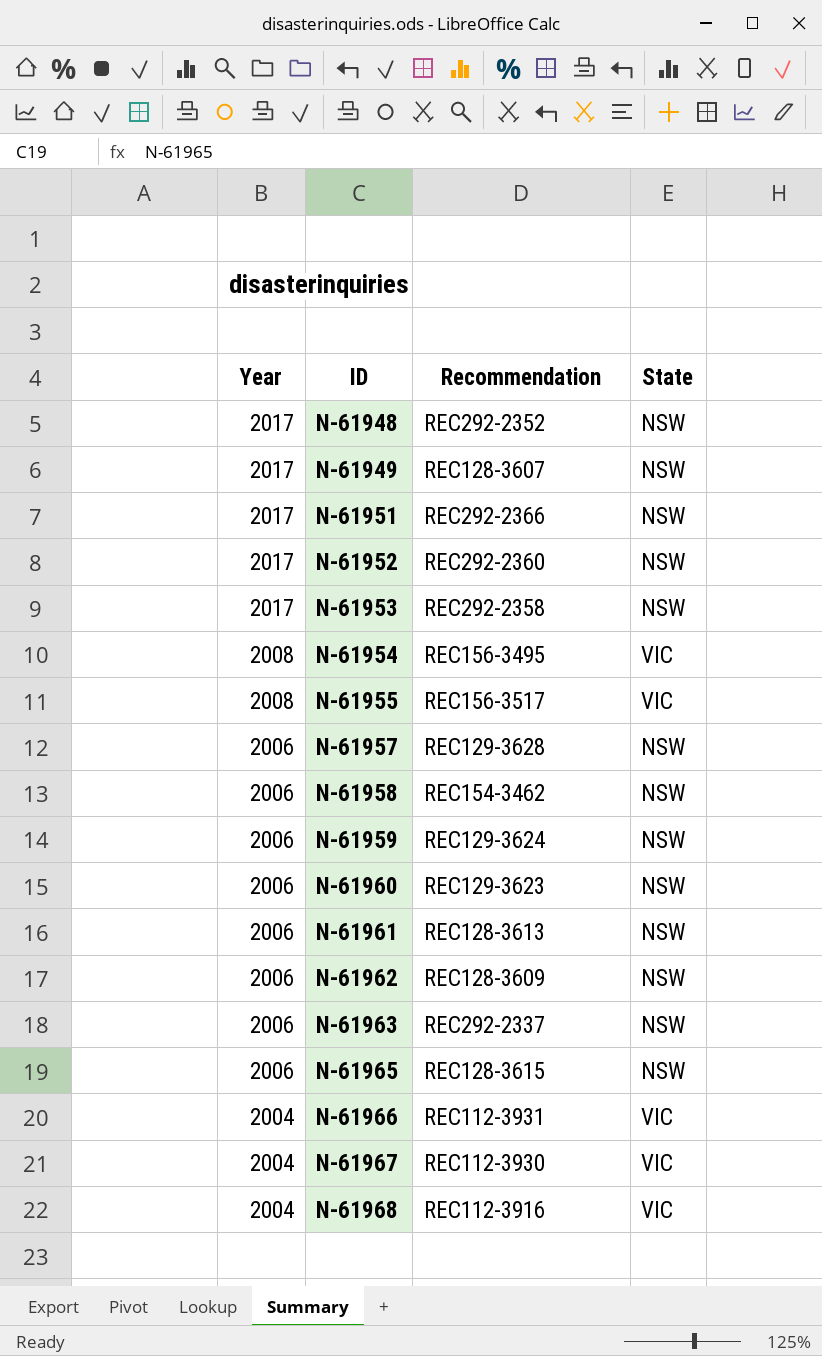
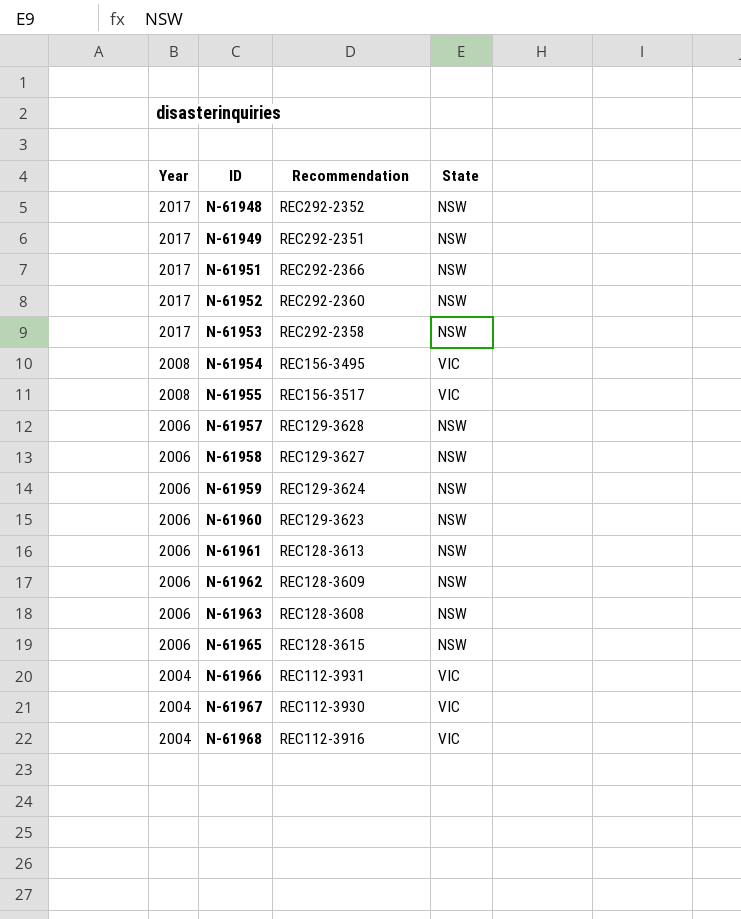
N-61949 | Recommendation: REC128-3607 -> REC292-2351
N-61958 | Recommendation: REC154-3462 -> REC129-3627
N-61963 | Recommendation: REC292-2337 -> REC128-3608

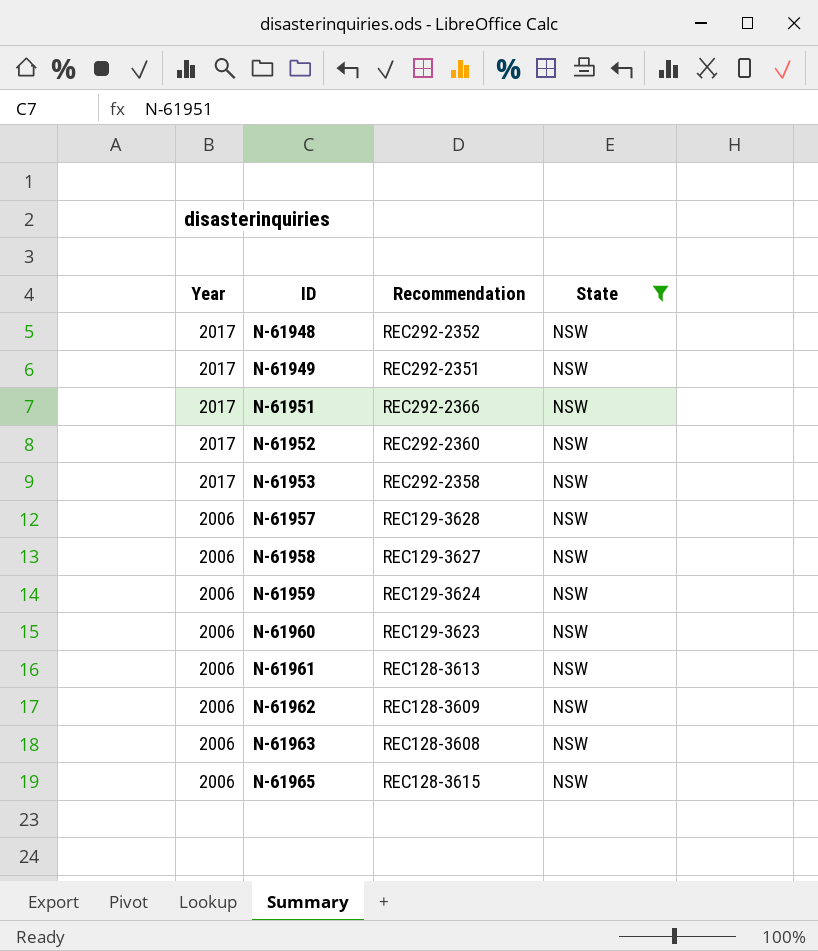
filter: none -> State = NSW

